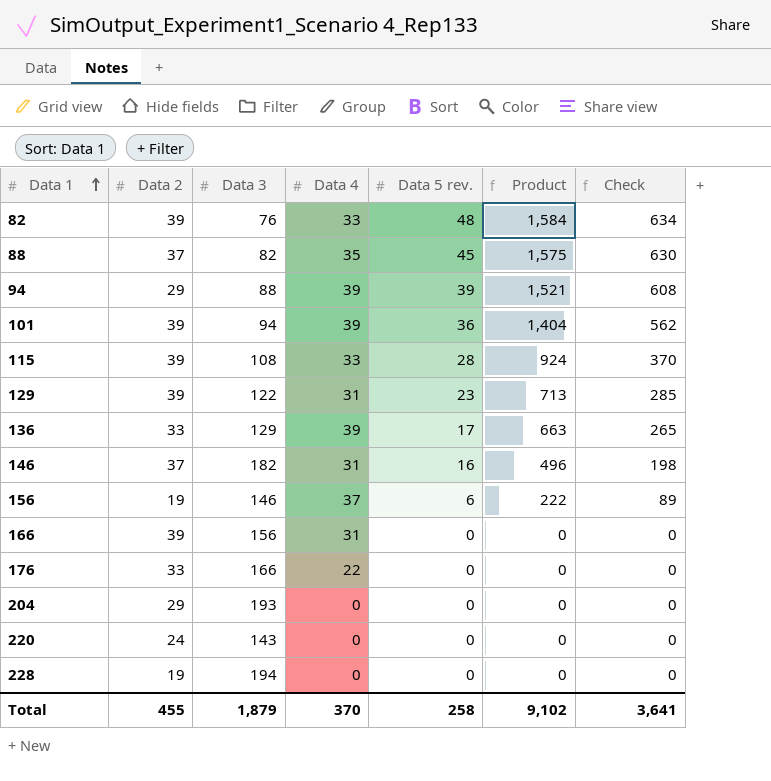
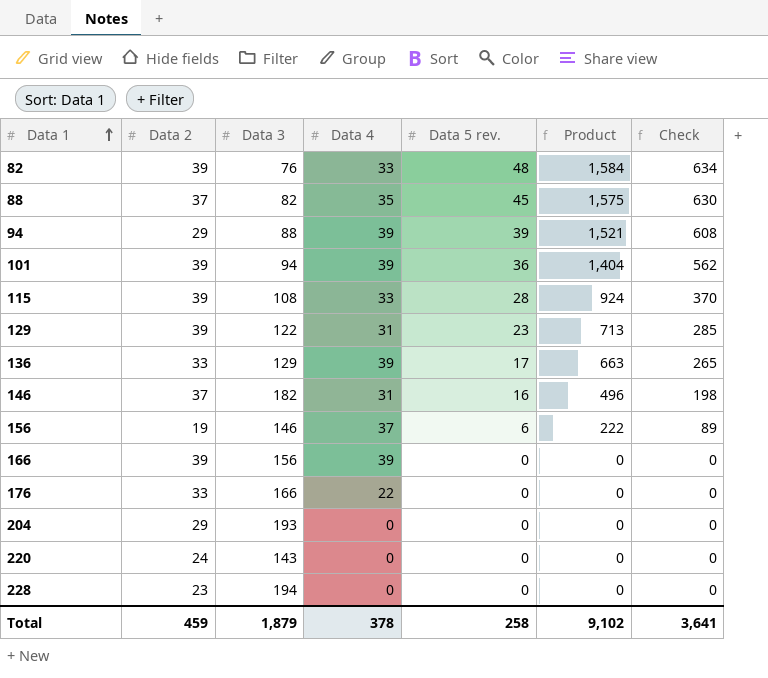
166 | Data 4: 31 -> 39
228 | Data 2: 19 -> 23
Total | Data 2: 455 -> 459
Total | Data 4: 370 -> 378

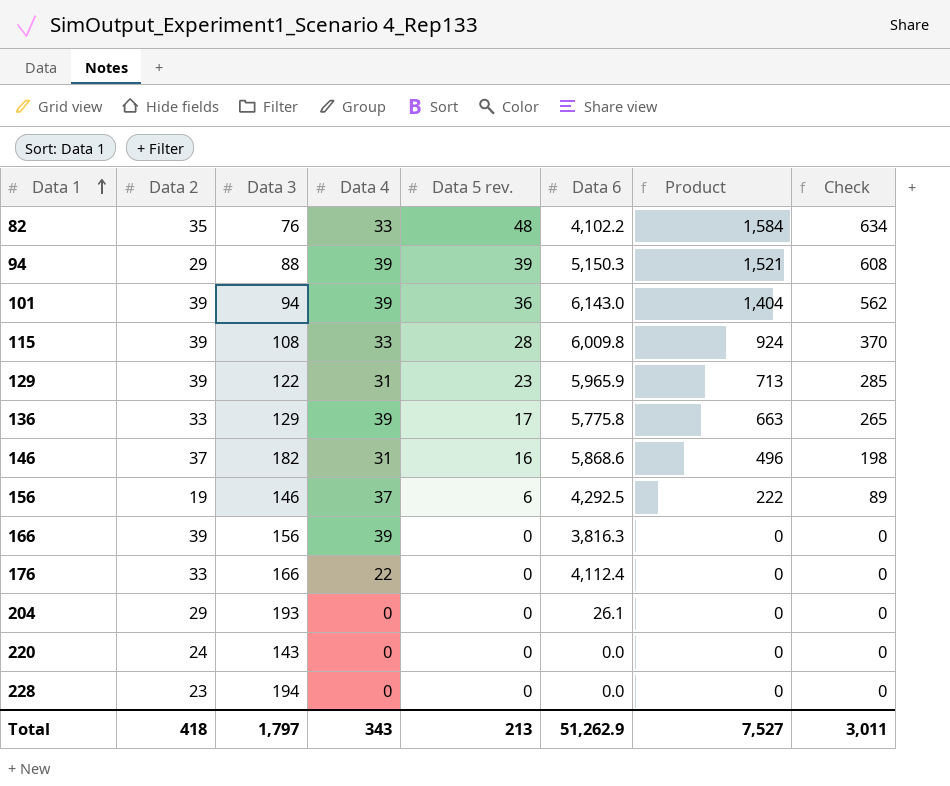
column Data 6 | position: none -> 6
row 88: 37 | 82 | 35 | 45 | 1,575 | 630 -> none
82 | Data 2: 39 -> 35
Total | Data 2: 459 -> 418
Total | Data 3: 1,879 -> 1,797
Total | Data 4: 378 -> 343
Total | Data 5 rev.: 258 -> 213
Total | Product: 9,102 -> 7,527
Total | Check: 3,641 -> 3,011

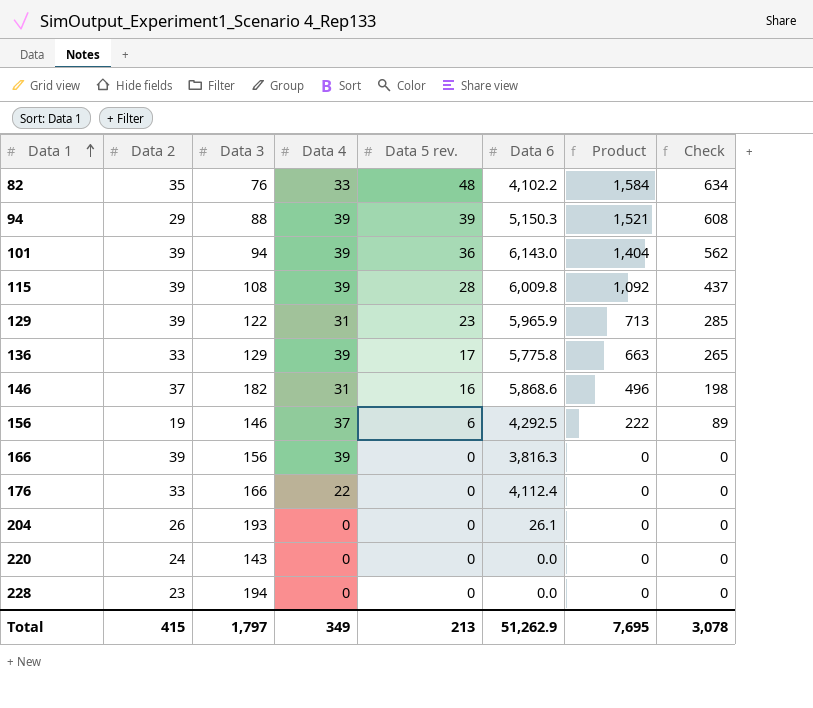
115 | Data 4: 33 -> 39
115 | Product: 924 -> 1,092
115 | Check: 370 -> 437
204 | Data 2: 29 -> 26
Total | Data 2: 418 -> 415
Total | Data 4: 343 -> 349
Total | Product: 7,527 -> 7,695
Total | Check: 3,011 -> 3,078

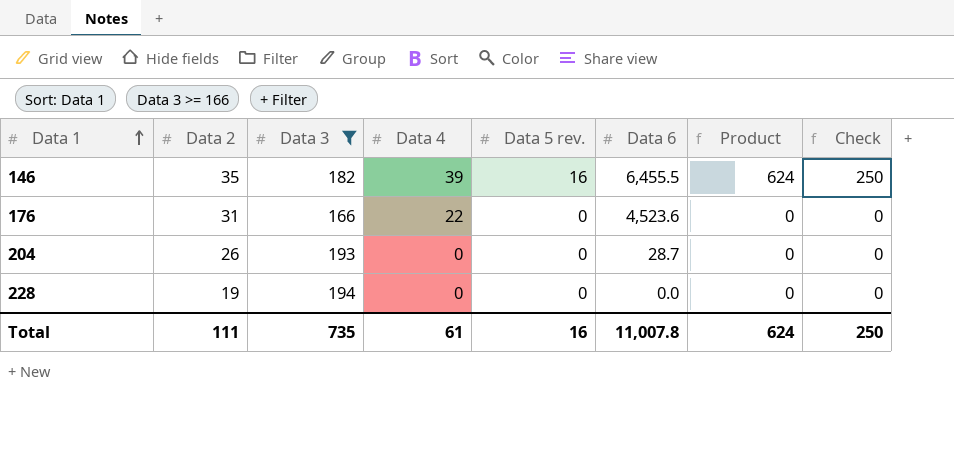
filter: none -> Data 3 >= 166
146 | Data 2: 37 -> 35
146 | Data 4: 31 -> 39
146 | Data 6: 5,868.6 -> 6,455.5
146 | Product: 496 -> 624
146 | Check: 198 -> 250
176 | Data 2: 33 -> 31
176 | Data 6: 4,112.4 -> 4,523.6
204 | Data 6: 26.1 -> 28.7
228 | Data 2: 23 -> 19
Total | Data 2: 415 -> 111
Total | Data 3: 1,797 -> 735
Total | Data 4: 349 -> 61
Total | Data 5 rev.: 213 -> 16
Total | Data 6: 51,262.9 -> 11,007.8
Total | Product: 7,695 -> 624
Total | Check: 3,078 -> 250

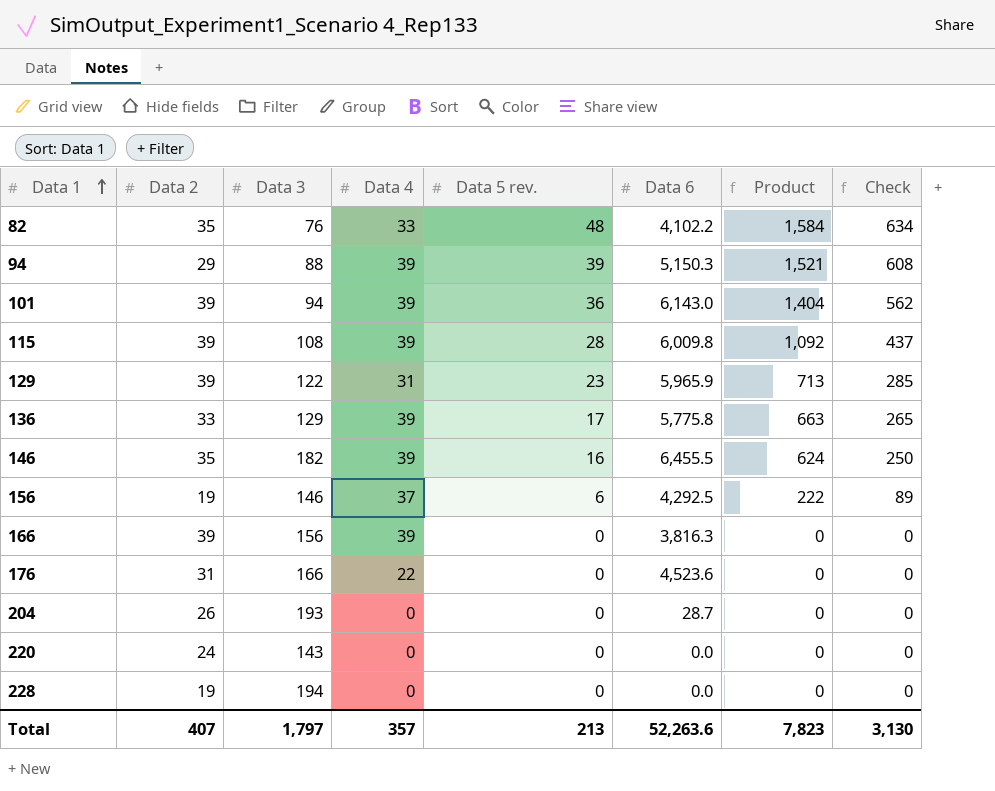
filter: Data 3 >= 166 -> none
Total | Data 2: 111 -> 407
Total | Data 3: 735 -> 1,797
Total | Data 4: 61 -> 357
Total | Data 5 rev.: 16 -> 213
Total | Data 6: 11,007.8 -> 52,263.6
Total | Product: 624 -> 7,823
Total | Check: 250 -> 3,130

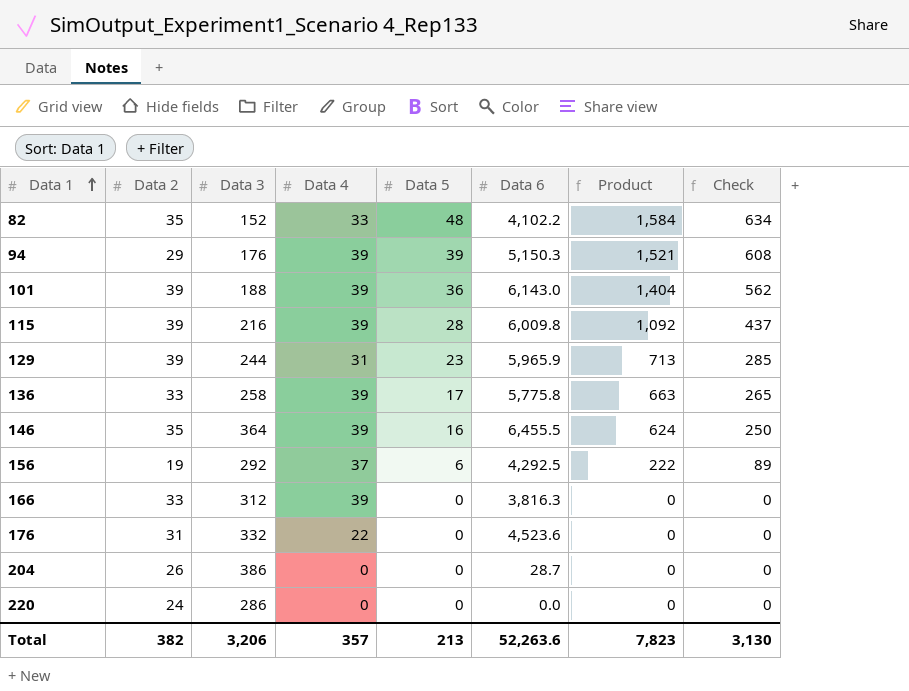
column name: Data 5 rev. -> Data 5
row 228: 19 | 194 | 0 | 0 | 0.0 | 0 | 0 -> none
82 | Data 3: 76 -> 152
94 | Data 3: 88 -> 176
101 | Data 3: 94 -> 188
115 | Data 3: 108 -> 216
129 | Data 3: 122 -> 244
136 | Data 3: 129 -> 258
146 | Data 3: 182 -> 364
156 | Data 3: 146 -> 292
166 | Data 2: 39 -> 33
166 | Data 3: 156 -> 312
176 | Data 3: 166 -> 332
204 | Data 3: 193 -> 386
220 | Data 3: 143 -> 286
Total | Data 2: 407 -> 382
Total | Data 3: 1,797 -> 3,206

